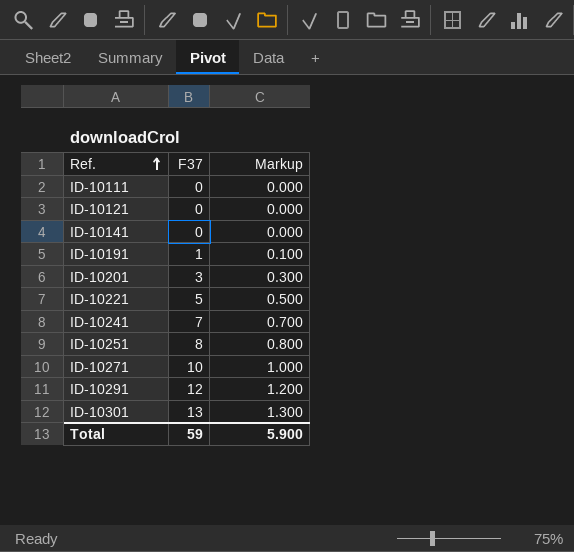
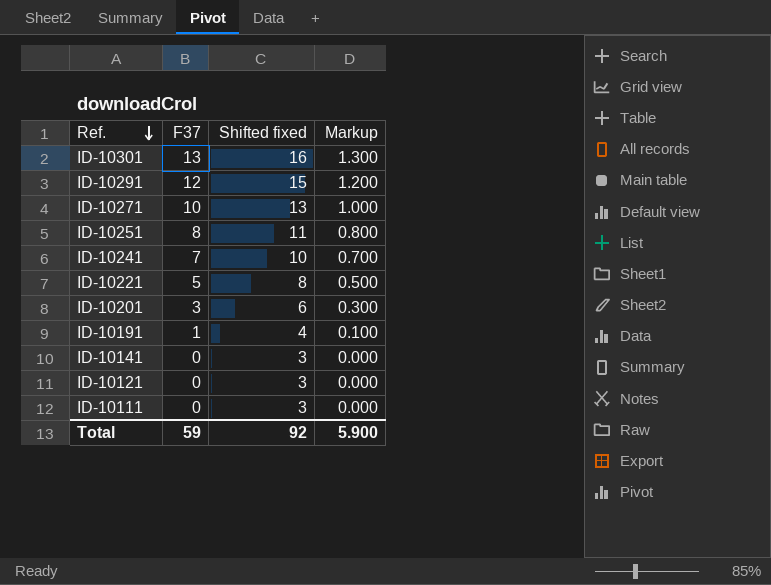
row order: Ref. ascending -> Ref. descending
column Shifted fixed | formula: none -> [F37] + 3

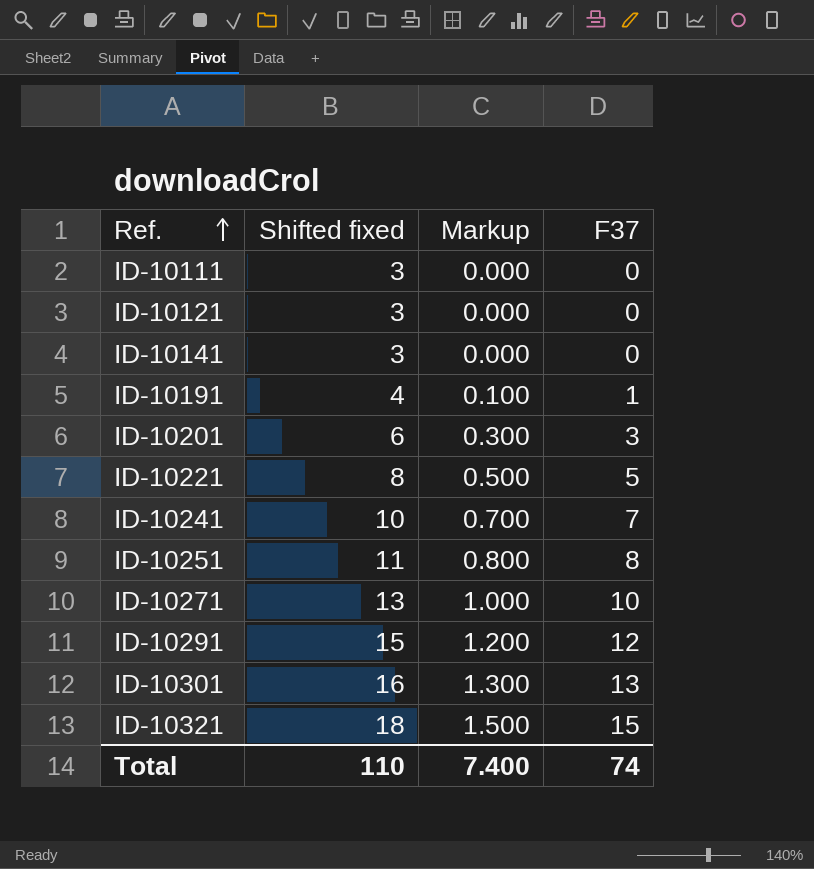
row order: Ref. descending -> Ref. ascending
column F37 | position: 2 -> 4
row ID-10321: none -> 18 | 1.500 | 15
Total | Shifted fixed: 92 -> 110
Total | Markup: 5.900 -> 7.400
Total | F37: 59 -> 74

